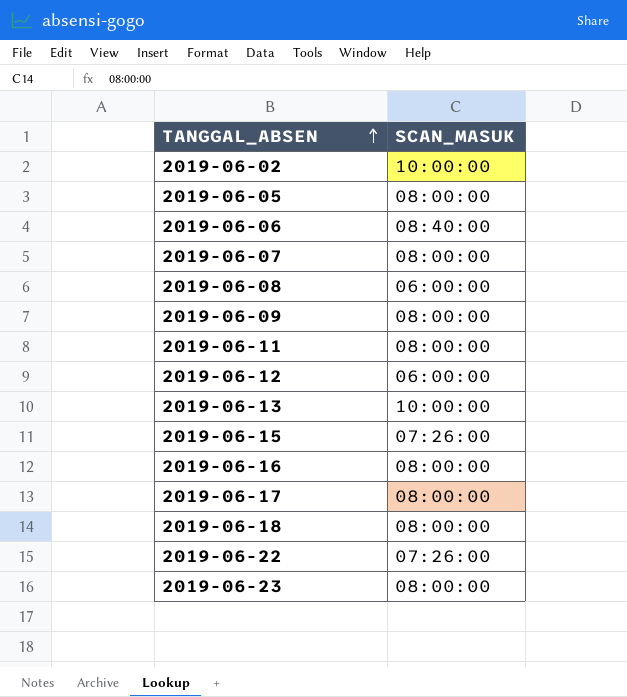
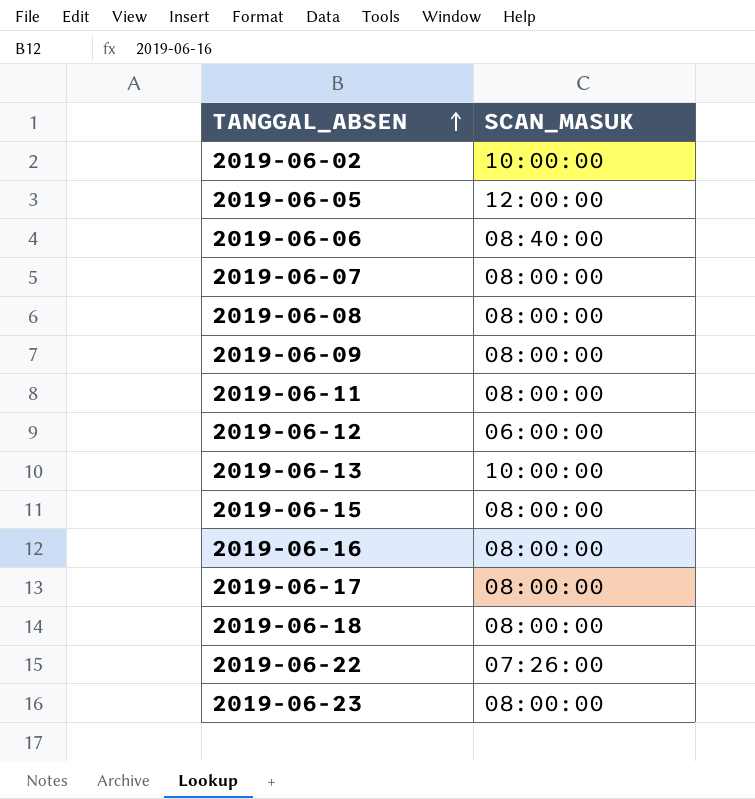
2019-06-05 | SCAN_MASUK: 08:00:00 -> 12:00:00
2019-06-08 | SCAN_MASUK: 06:00:00 -> 08:00:00
2019-06-15 | SCAN_MASUK: 07:26:00 -> 08:00:00

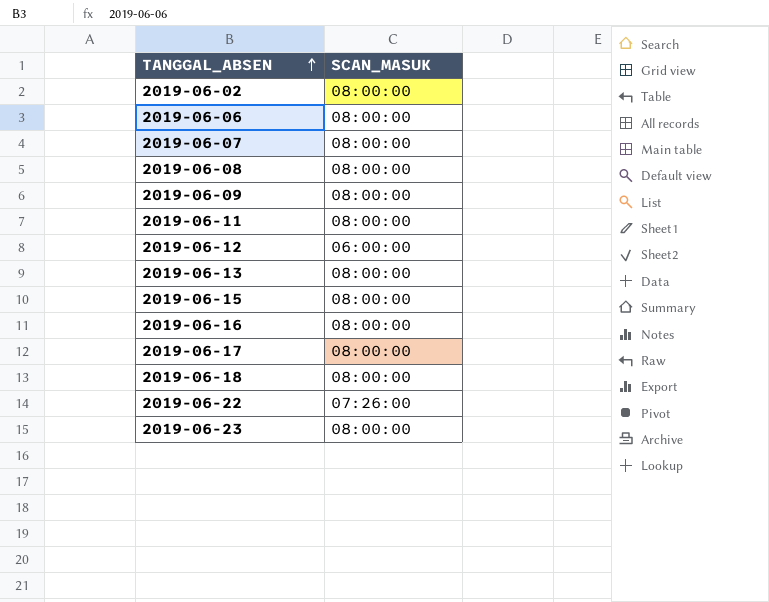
row 2019-06-05: 12:00:00 -> none
2019-06-02 | SCAN_MASUK: 10:00:00 -> 08:00:00
2019-06-06 | SCAN_MASUK: 08:40:00 -> 08:00:00
2019-06-13 | SCAN_MASUK: 10:00:00 -> 08:00:00

